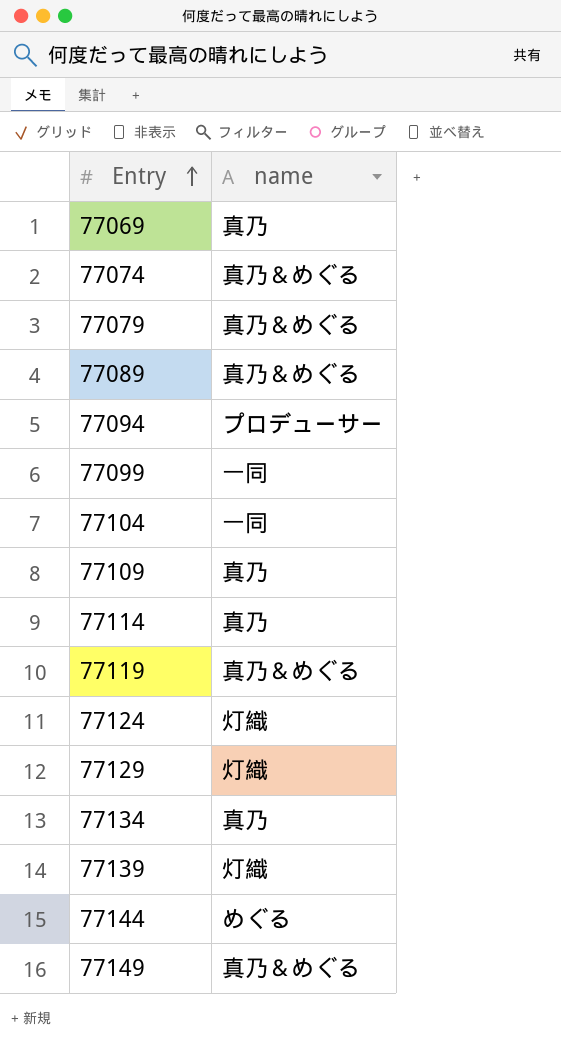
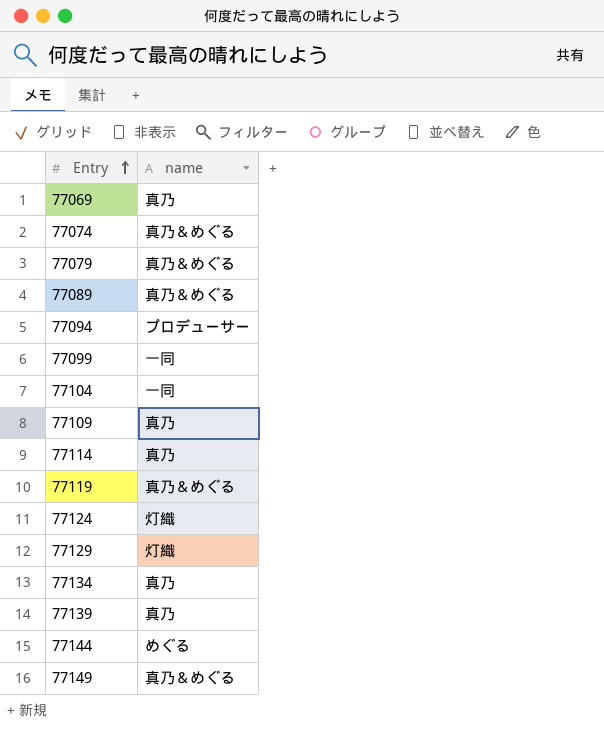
77139 | name: 灯織 -> 真乃

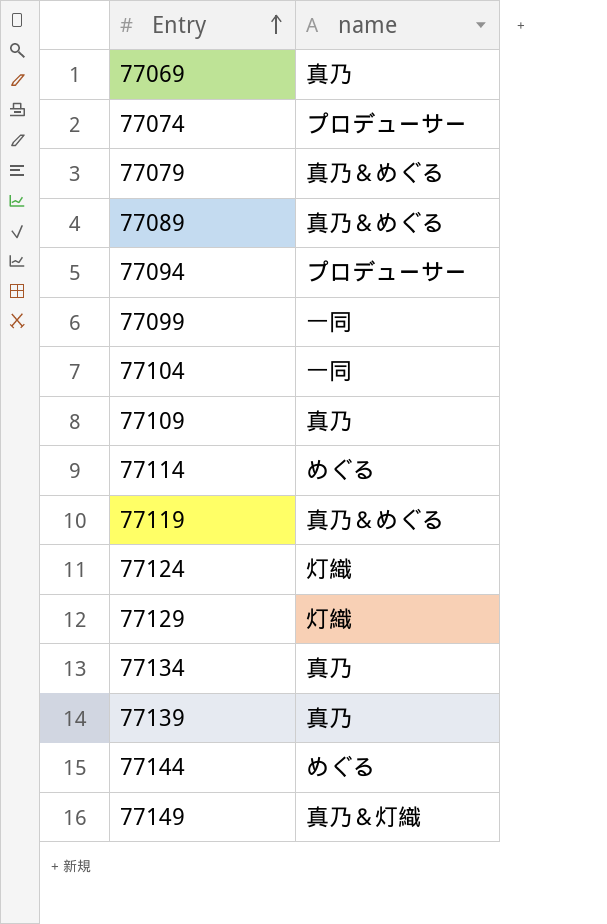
77074 | name: 真乃＆めぐる -> プロデューサー
77114 | name: 真乃 -> めぐる
77149 | name: 真乃＆めぐる -> 真乃＆灯織

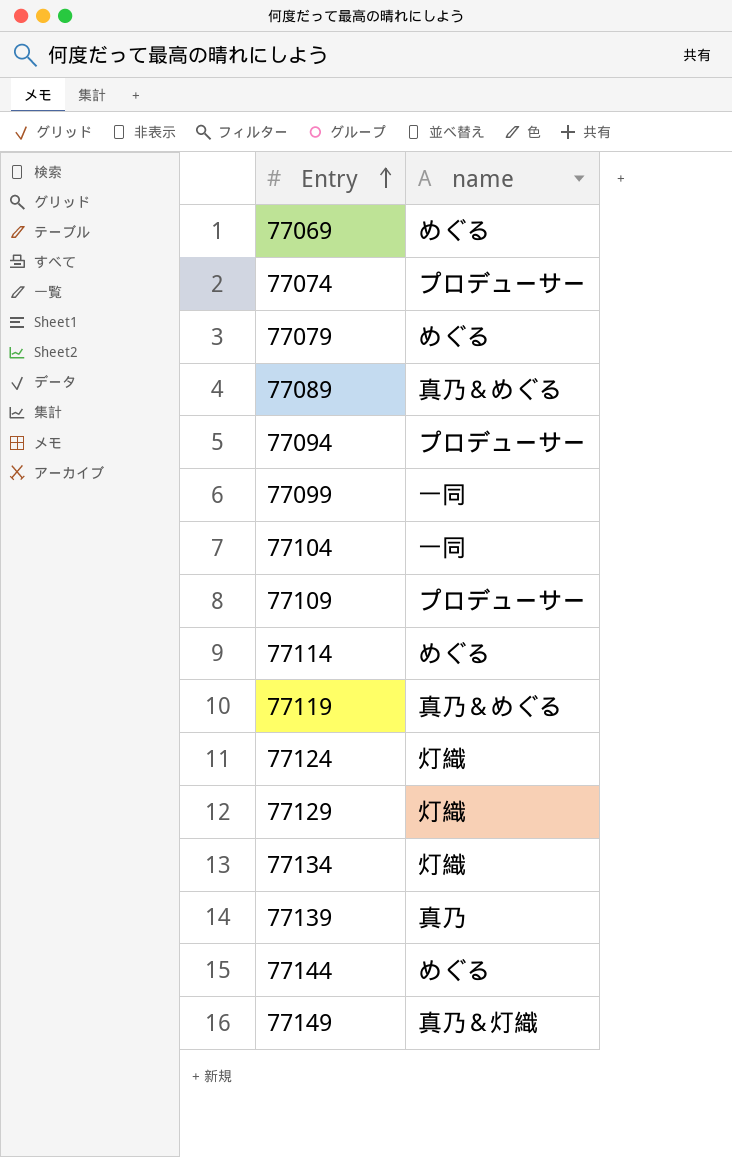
77069 | name: 真乃 -> めぐる
77079 | name: 真乃＆めぐる -> めぐる
77109 | name: 真乃 -> プロデューサー
77134 | name: 真乃 -> 灯織

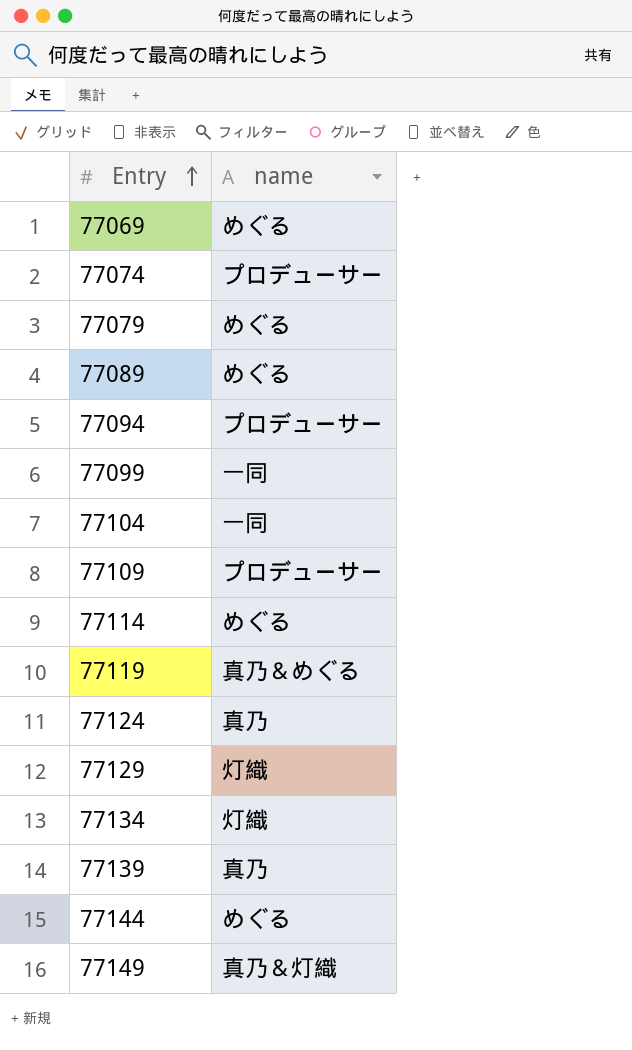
77089 | name: 真乃＆めぐる -> めぐる
77124 | name: 灯織 -> 真乃

